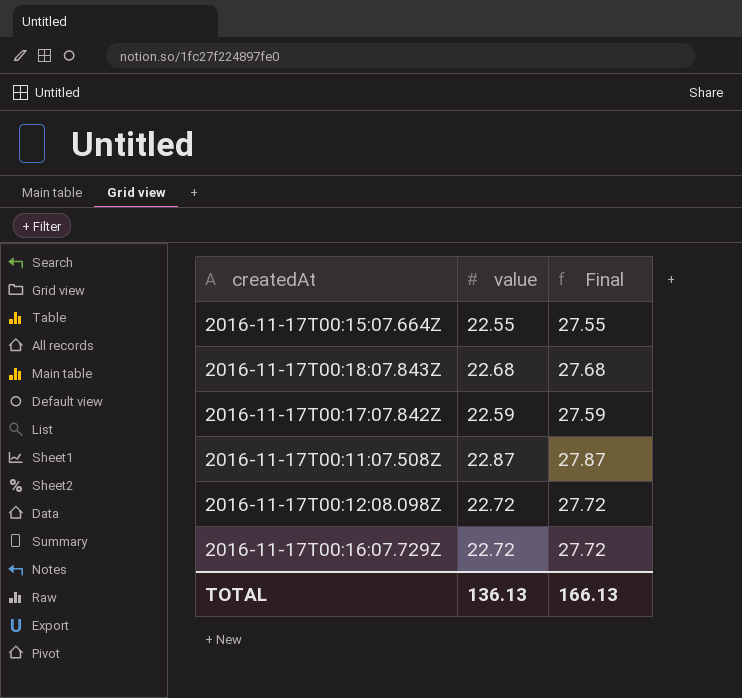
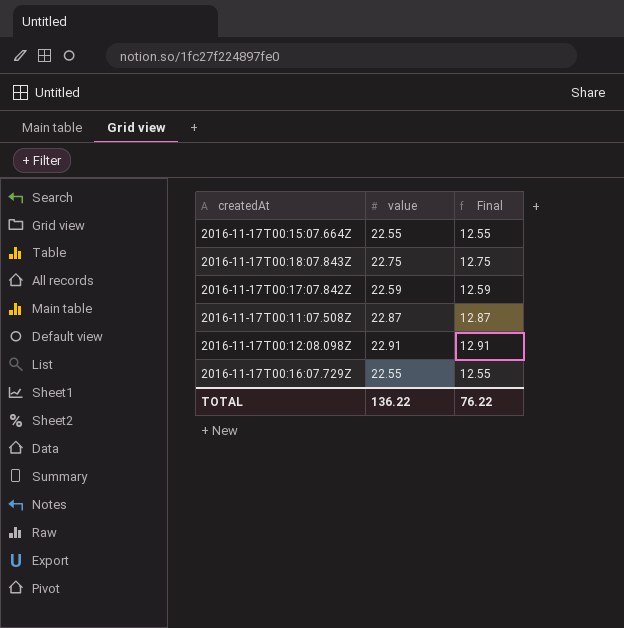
column Final | formula: [value] + 5 -> [value] - 10
2016-11-17T00:18:07.843Z | value: 22.68 -> 22.75
2016-11-17T00:12:08.098Z | value: 22.72 -> 22.91
2016-11-17T00:16:07.729Z | value: 22.72 -> 22.55
TOTAL | value: 136.13 -> 136.22
TOTAL | Final: 166.13 -> 76.22

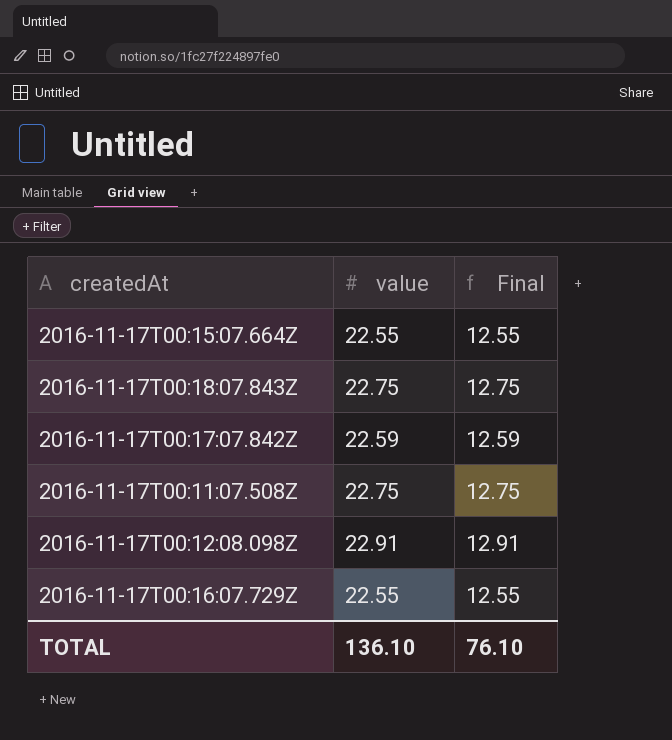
2016-11-17T00:11:07.508Z | value: 22.87 -> 22.75
2016-11-17T00:11:07.508Z | Final: 12.87 -> 12.75
TOTAL | value: 136.22 -> 136.10
TOTAL | Final: 76.22 -> 76.10

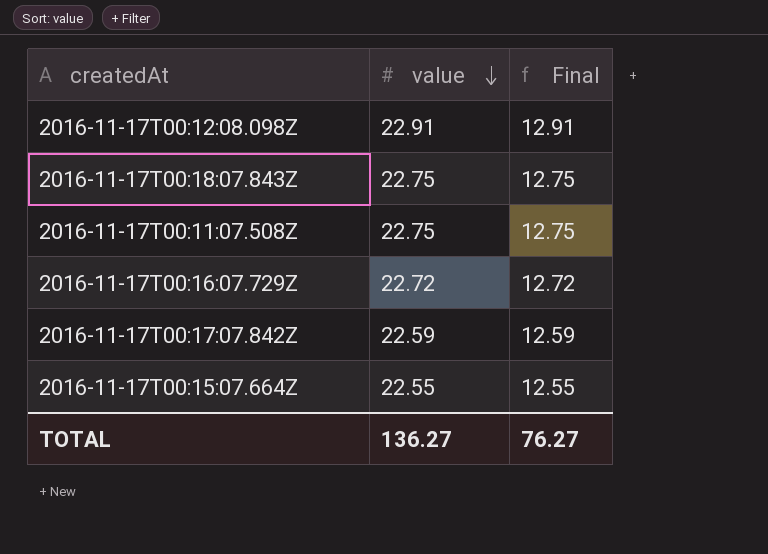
row order: none -> value descending
2016-11-17T00:16:07.729Z | value: 22.55 -> 22.72
2016-11-17T00:16:07.729Z | Final: 12.55 -> 12.72
TOTAL | value: 136.10 -> 136.27
TOTAL | Final: 76.10 -> 76.27

